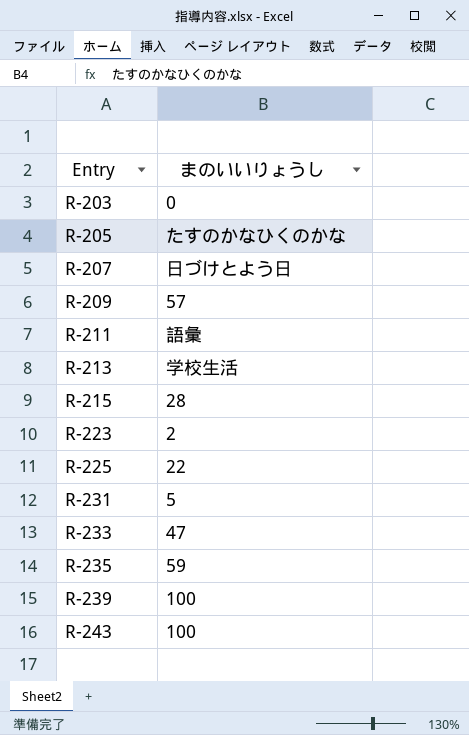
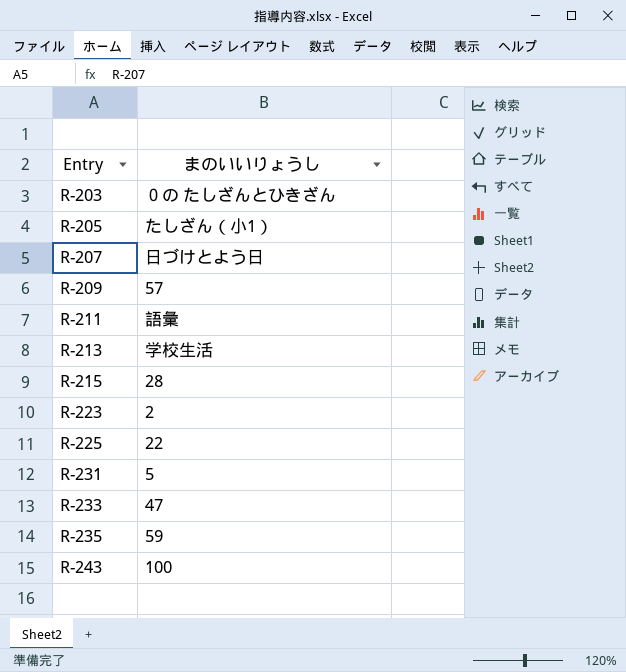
row R-239: 100 -> none
R-203 | まのいいりょうし: 0 -> ０の たしざんとひきざん
R-205 | まのいいりょうし: たすのかなひくのかな -> たしざん（小1）

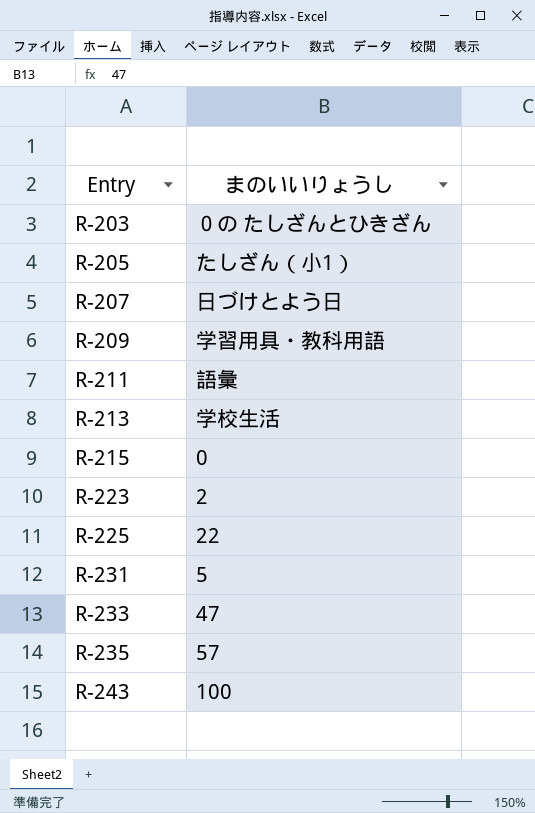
R-209 | まのいいりょうし: 57 -> 学習用具・教科用語
R-215 | まのいいりょうし: 28 -> 0
R-235 | まのいいりょうし: 59 -> 57

